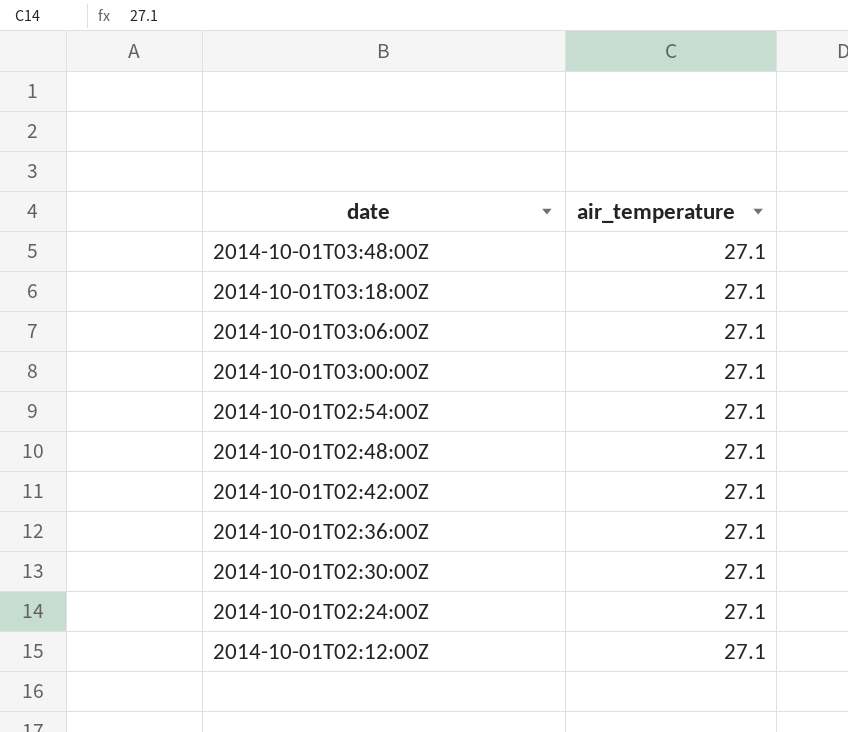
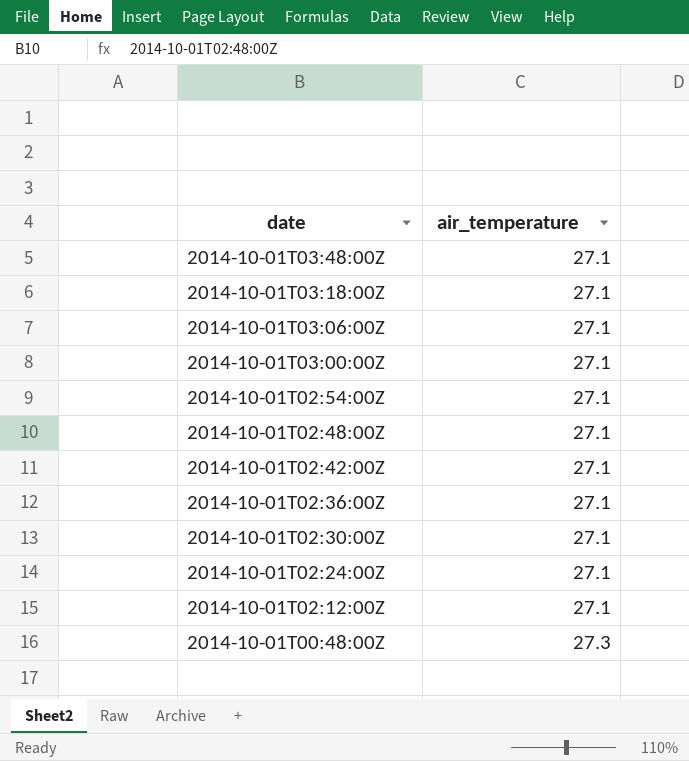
row 2014-10-01T00:48:00Z: none -> 27.3

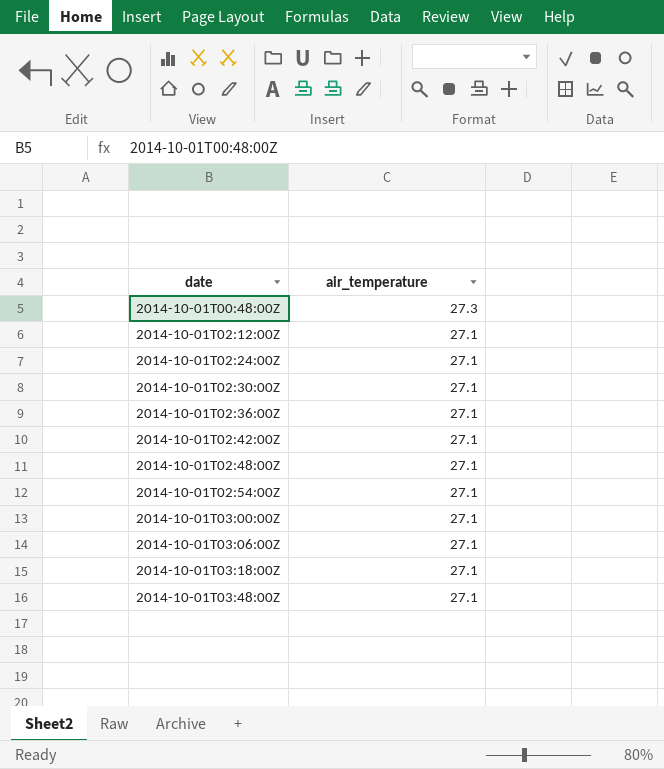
row order: date descending -> date ascending

